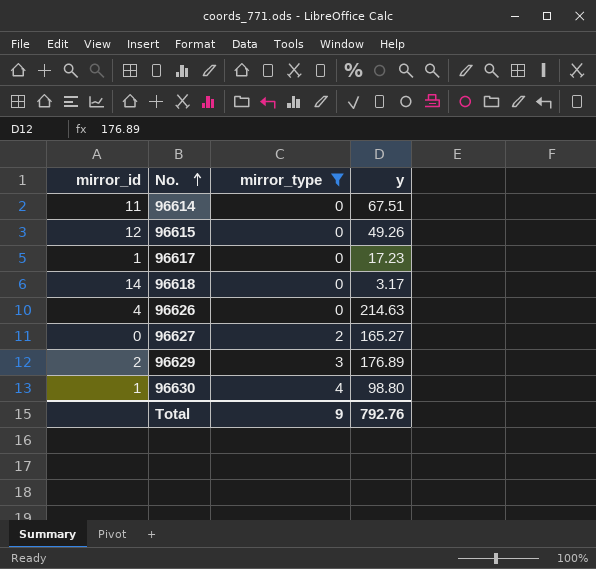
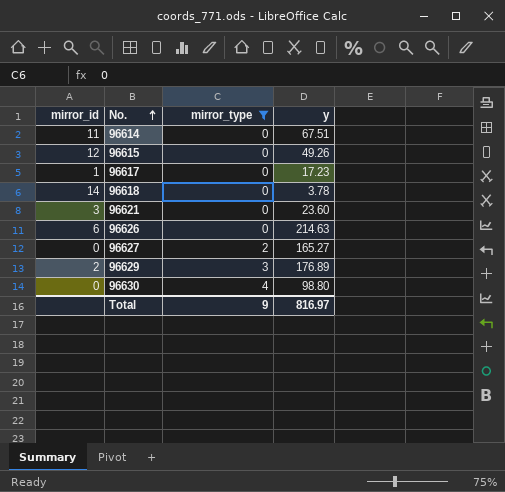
96618 | y: 3.17 -> 3.78
row 96621: none -> 3 | 0 | 23.60
96626 | mirror_id: 4 -> 6
96630 | mirror_id: 1 -> 0
Total | y: 792.76 -> 816.97

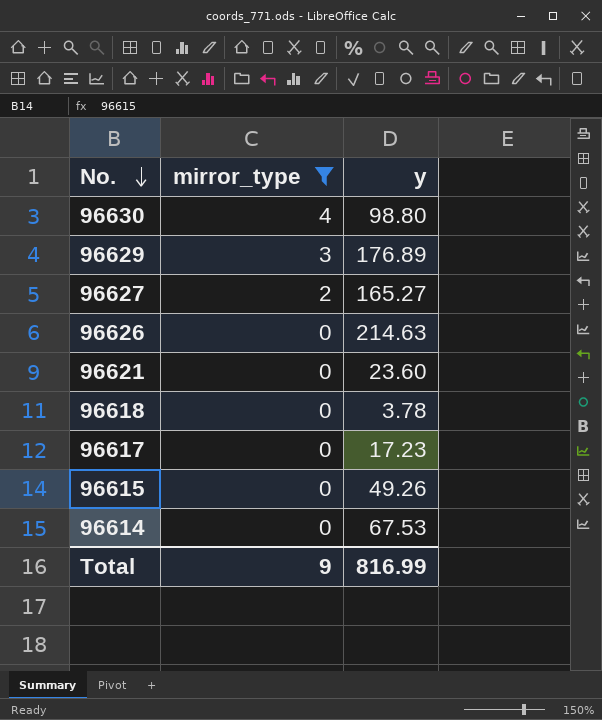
row order: No. ascending -> No. descending
column mirror_id | position: 1 -> none
96614 | y: 67.51 -> 67.53
Total | y: 816.97 -> 816.99

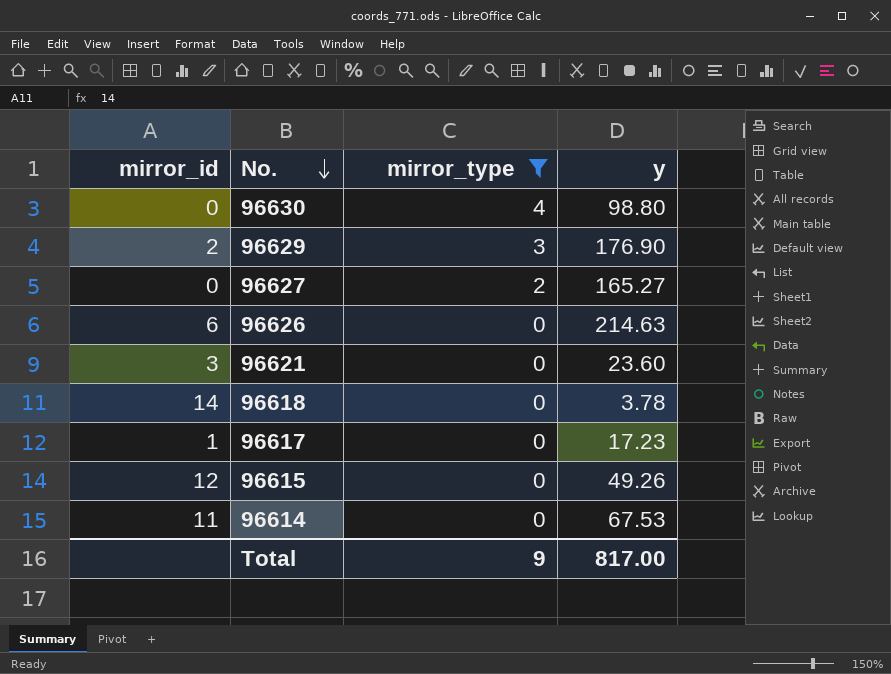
column mirror_id | position: none -> 1
96629 | y: 176.89 -> 176.90
Total | y: 816.99 -> 817.00

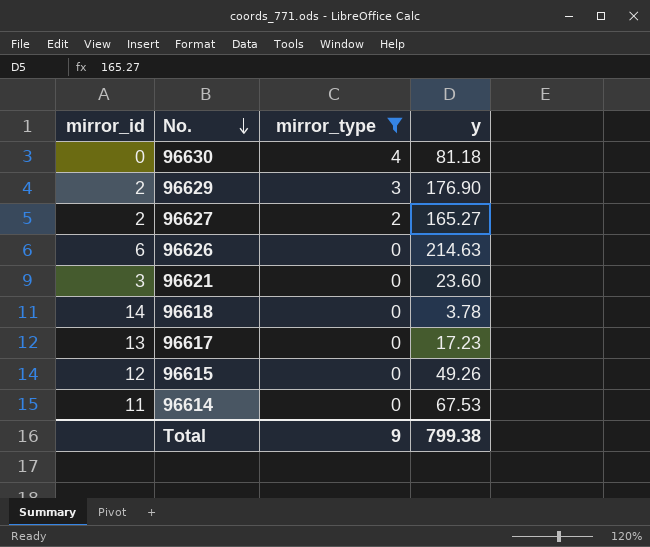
96630 | y: 98.80 -> 81.18
96627 | mirror_id: 0 -> 2
96617 | mirror_id: 1 -> 13
Total | y: 817.00 -> 799.38

